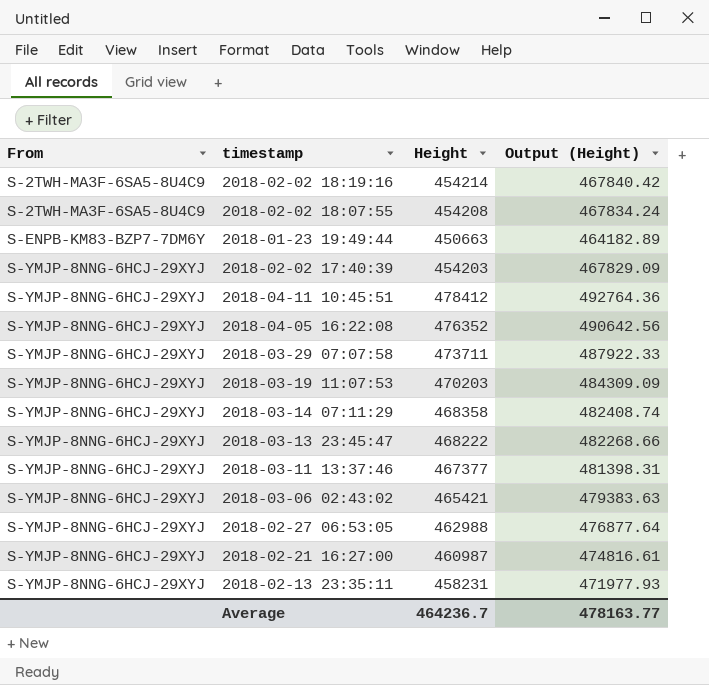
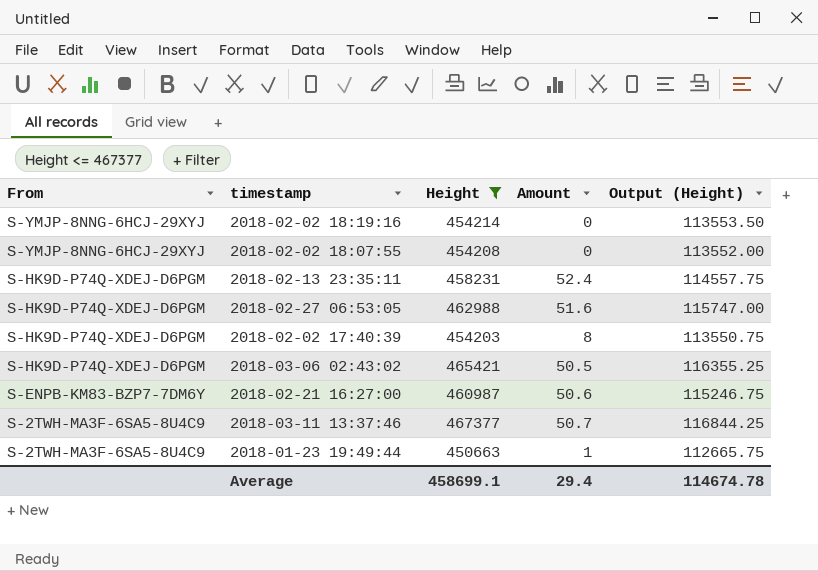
filter: none -> Height <= 467377
row order: From ascending -> From descending
column Amount | position: none -> 4
column Output (Height) | formula: [Height] * 1.03 -> [Height] * 0.25
2018-02-02 18:19:16 | From: S-2TWH-MA3F-6SA5-8U4C9 -> S-YMJP-8NNG-6HCJ-29XYJ
2018-02-02 18:07:55 | From: S-2TWH-MA3F-6SA5-8U4C9 -> S-YMJP-8NNG-6HCJ-29XYJ
2018-02-13 23:35:11 | From: S-YMJP-8NNG-6HCJ-29XYJ -> S-HK9D-P74Q-XDEJ-D6PGM
2018-02-27 06:53:05 | From: S-YMJP-8NNG-6HCJ-29XYJ -> S-HK9D-P74Q-XDEJ-D6PGM
2018-02-02 17:40:39 | From: S-YMJP-8NNG-6HCJ-29XYJ -> S-HK9D-P74Q-XDEJ-D6PGM
2018-03-06 02:43:02 | From: S-YMJP-8NNG-6HCJ-29XYJ -> S-HK9D-P74Q-XDEJ-D6PGM
2018-02-21 16:27:00 | From: S-YMJP-8NNG-6HCJ-29XYJ -> S-ENPB-KM83-BZP7-7DM6Y
2018-03-11 13:37:46 | From: S-YMJP-8NNG-6HCJ-29XYJ -> S-2TWH-MA3F-6SA5-8U4C9
2018-01-23 19:49:44 | From: S-ENPB-KM83-BZP7-7DM6Y -> S-2TWH-MA3F-6SA5-8U4C9
Average | Height: 464236.7 -> 458699.1
Average | Output (Height): 478163.77 -> 114674.78

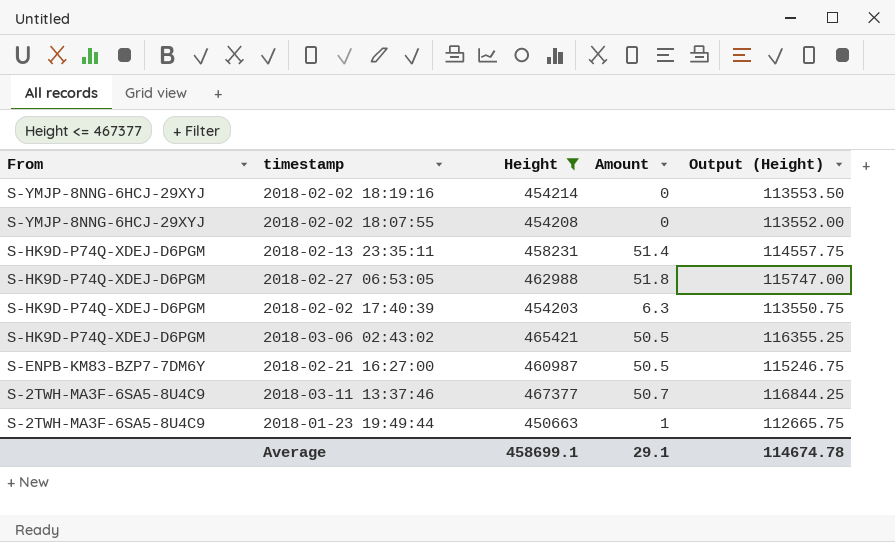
2018-02-13 23:35:11 | Amount: 52.4 -> 51.4
2018-02-27 06:53:05 | Amount: 51.6 -> 51.8
2018-02-02 17:40:39 | Amount: 8 -> 6.3
2018-02-21 16:27:00 | Amount: 50.6 -> 50.5
Average | Amount: 29.4 -> 29.1

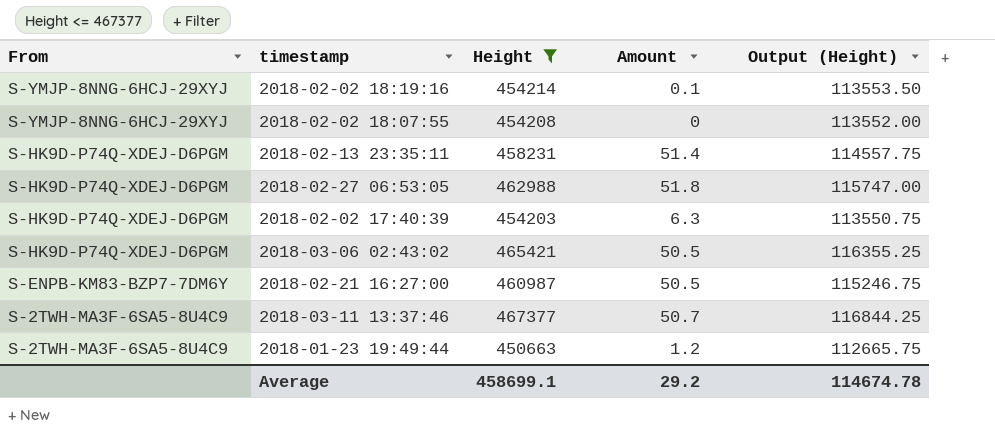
2018-02-02 18:19:16 | Amount: 0 -> 0.1
2018-01-23 19:49:44 | Amount: 1 -> 1.2
Average | Amount: 29.1 -> 29.2

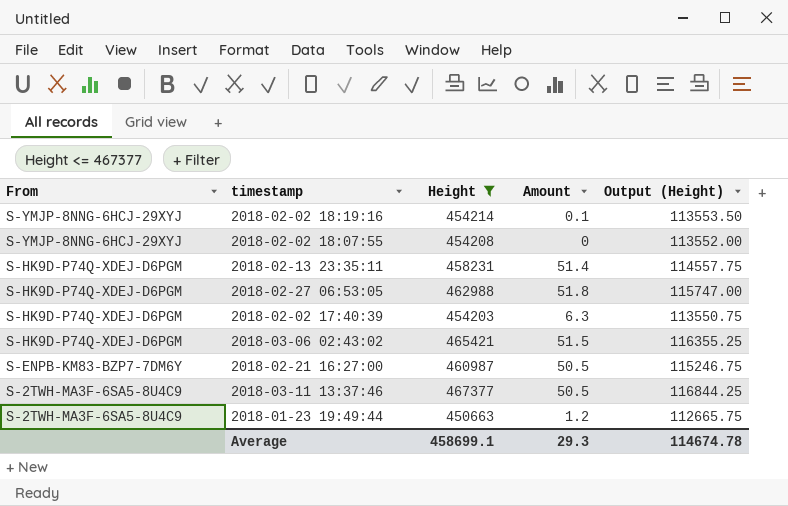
2018-03-06 02:43:02 | Amount: 50.5 -> 51.5
2018-03-11 13:37:46 | Amount: 50.7 -> 50.5
Average | Amount: 29.2 -> 29.3

